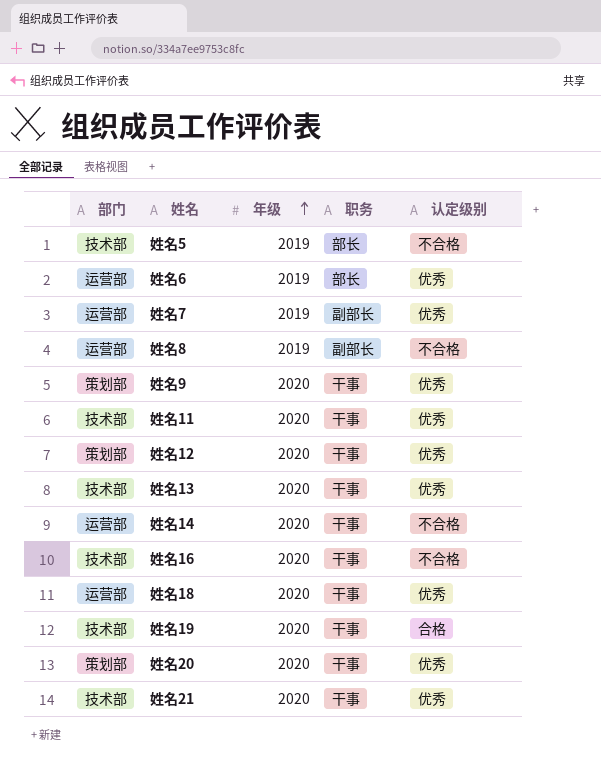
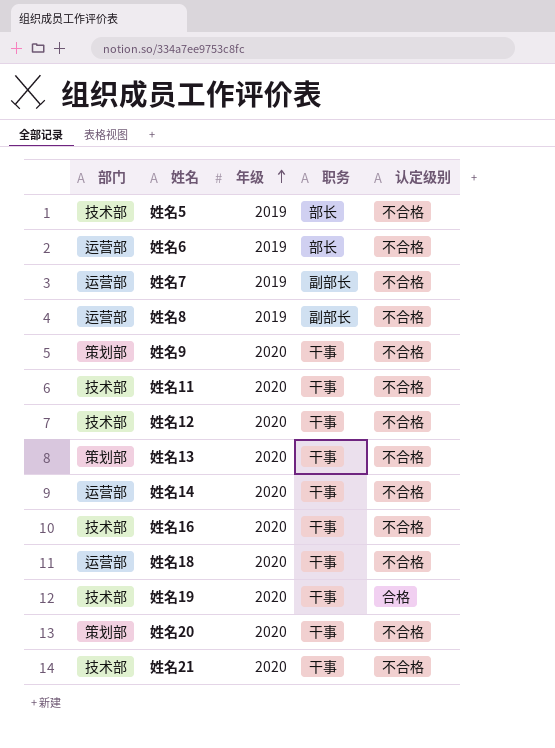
姓名6 | 认定级别: 优秀 -> 不合格
姓名7 | 认定级别: 优秀 -> 不合格
姓名9 | 认定级别: 优秀 -> 不合格
姓名11 | 认定级别: 优秀 -> 不合格
姓名12 | 部门: 策划部 -> 技术部
姓名12 | 认定级别: 优秀 -> 不合格
姓名13 | 部门: 技术部 -> 策划部
姓名13 | 认定级别: 优秀 -> 不合格
姓名18 | 认定级别: 优秀 -> 不合格
姓名20 | 认定级别: 优秀 -> 不合格
姓名21 | 认定级别: 优秀 -> 不合格

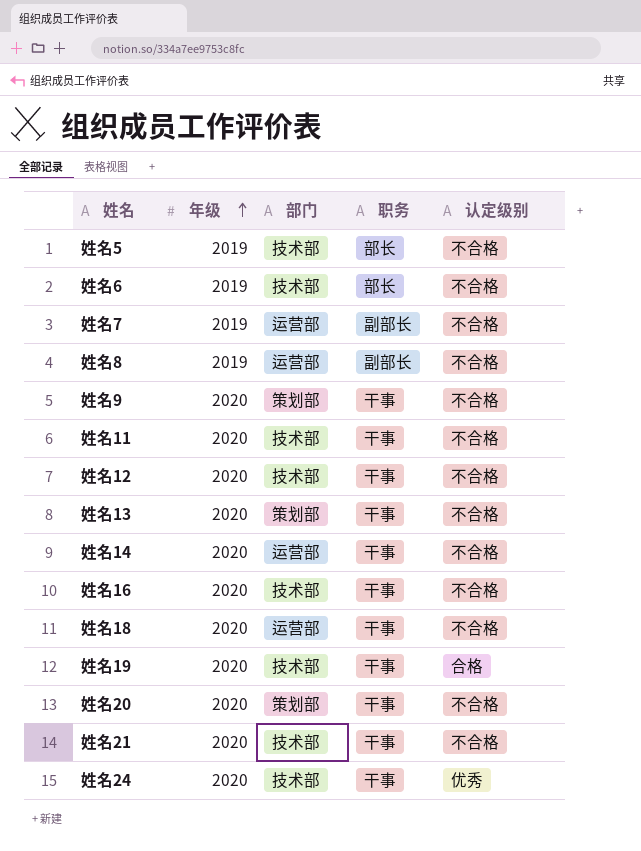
column 部门 | position: 1 -> 3
姓名6 | 部门: 运营部 -> 技术部
row 姓名24: none -> 2020 | 技术部 | 干事 | 优秀

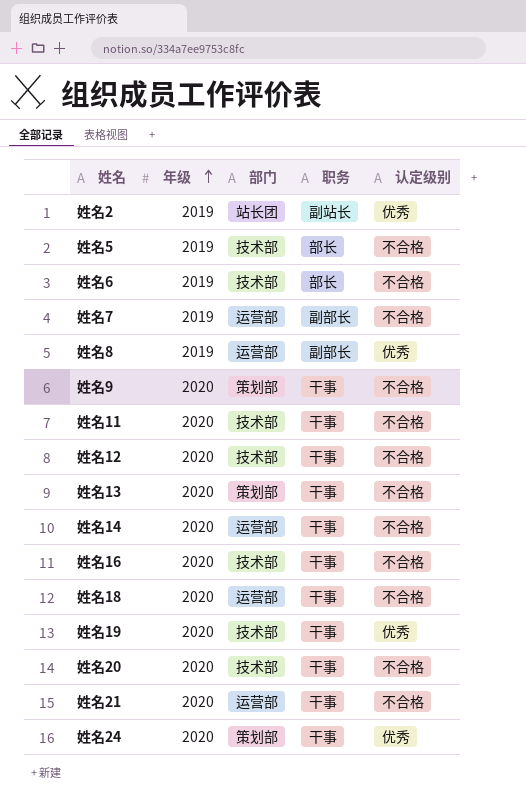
row 姓名2: none -> 2019 | 站长团 | 副站长 | 优秀
姓名8 | 认定级别: 不合格 -> 优秀
姓名19 | 认定级别: 合格 -> 优秀
姓名20 | 部门: 策划部 -> 技术部
姓名21 | 部门: 技术部 -> 运营部
姓名24 | 部门: 技术部 -> 策划部

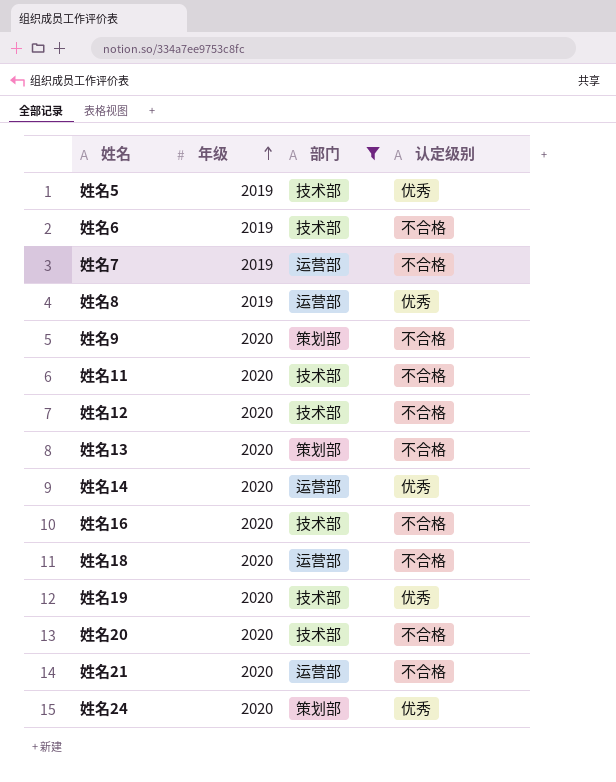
filter: none -> 部门 != 站长团
column 职务 | position: 4 -> none
姓名5 | 认定级别: 不合格 -> 优秀
姓名14 | 认定级别: 不合格 -> 优秀

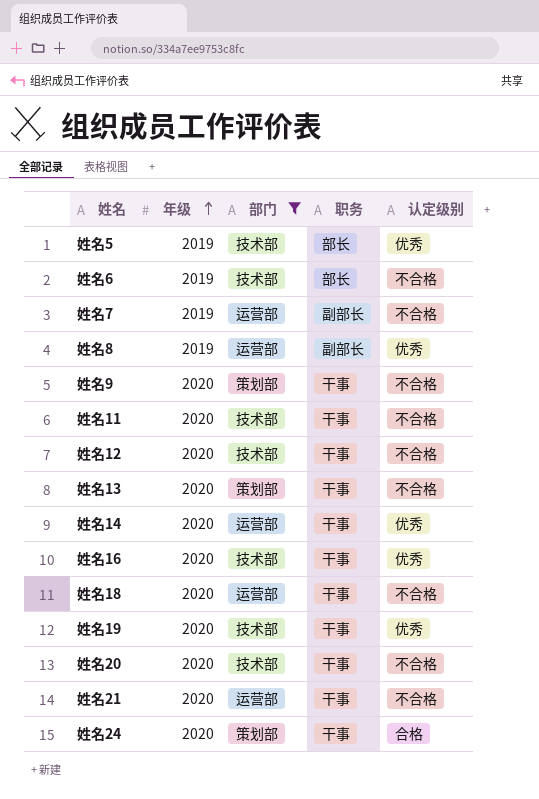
column 职务 | position: none -> 4
姓名16 | 认定级别: 不合格 -> 优秀
姓名24 | 认定级别: 优秀 -> 合格

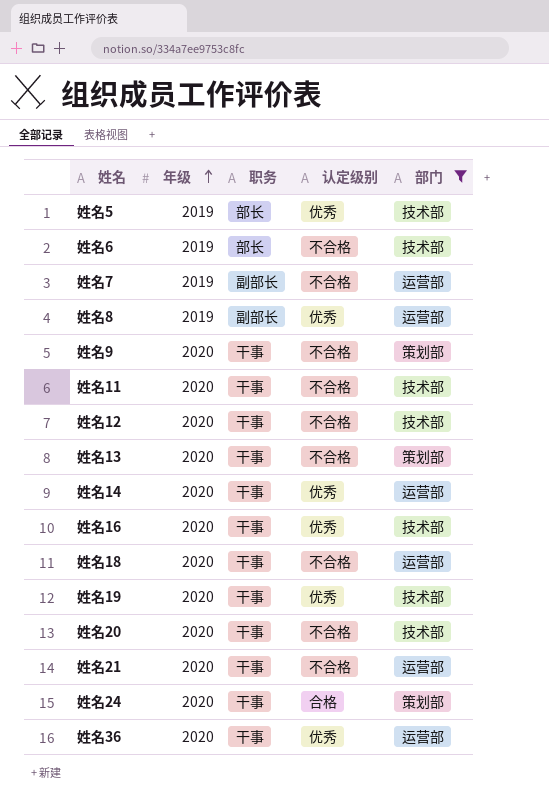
column 部门 | position: 3 -> 5
row 姓名36: none -> 2020 | 干事 | 优秀 | 运营部

